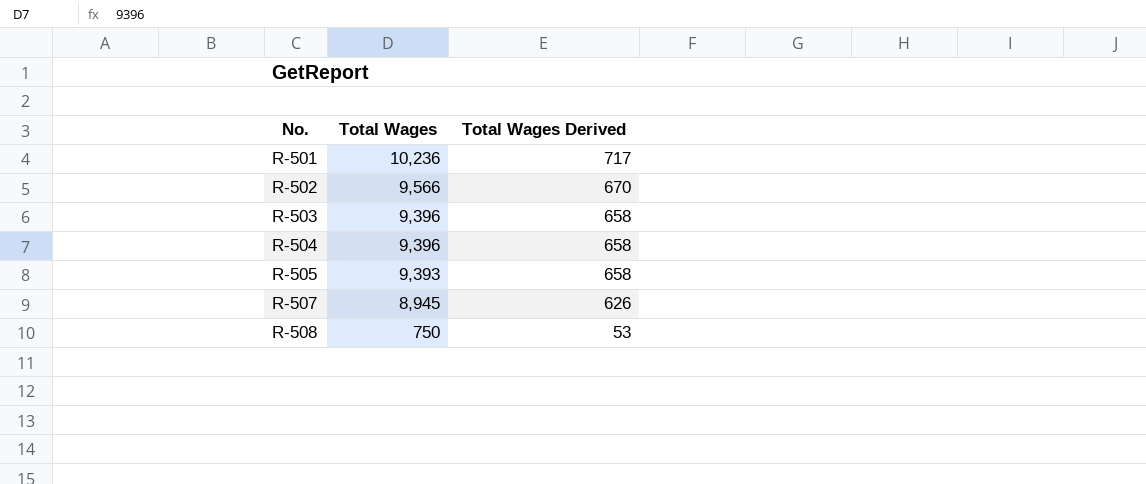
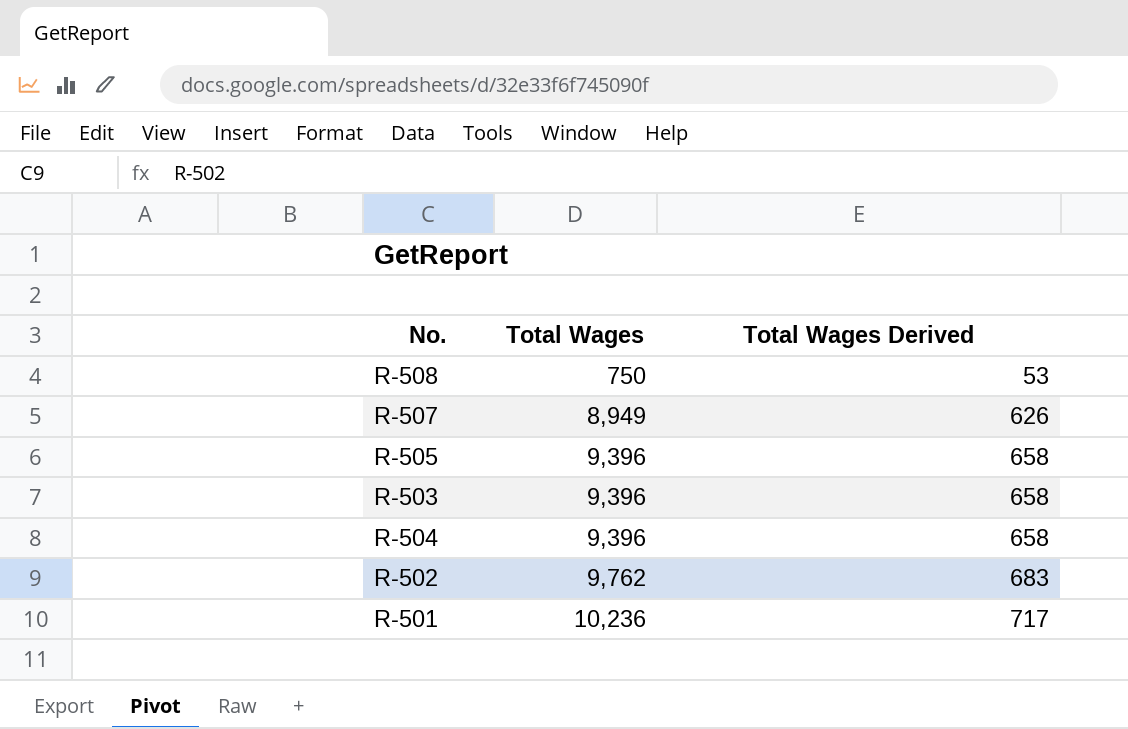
row order: No. ascending -> Total Wages ascending
R-507 | Total Wages: 8,945 -> 8,949
R-505 | Total Wages: 9,393 -> 9,396
R-502 | Total Wages: 9,566 -> 9,762
R-502 | Total Wages Derived: 670 -> 683

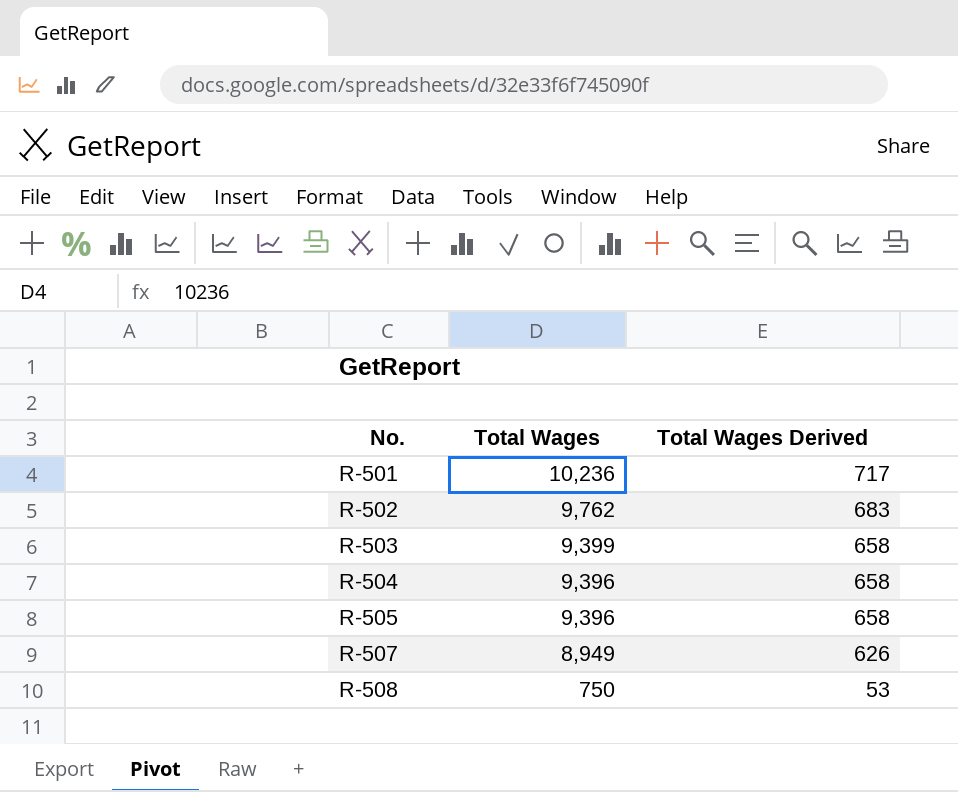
row order: Total Wages ascending -> No. ascending
R-503 | Total Wages: 9,396 -> 9,399

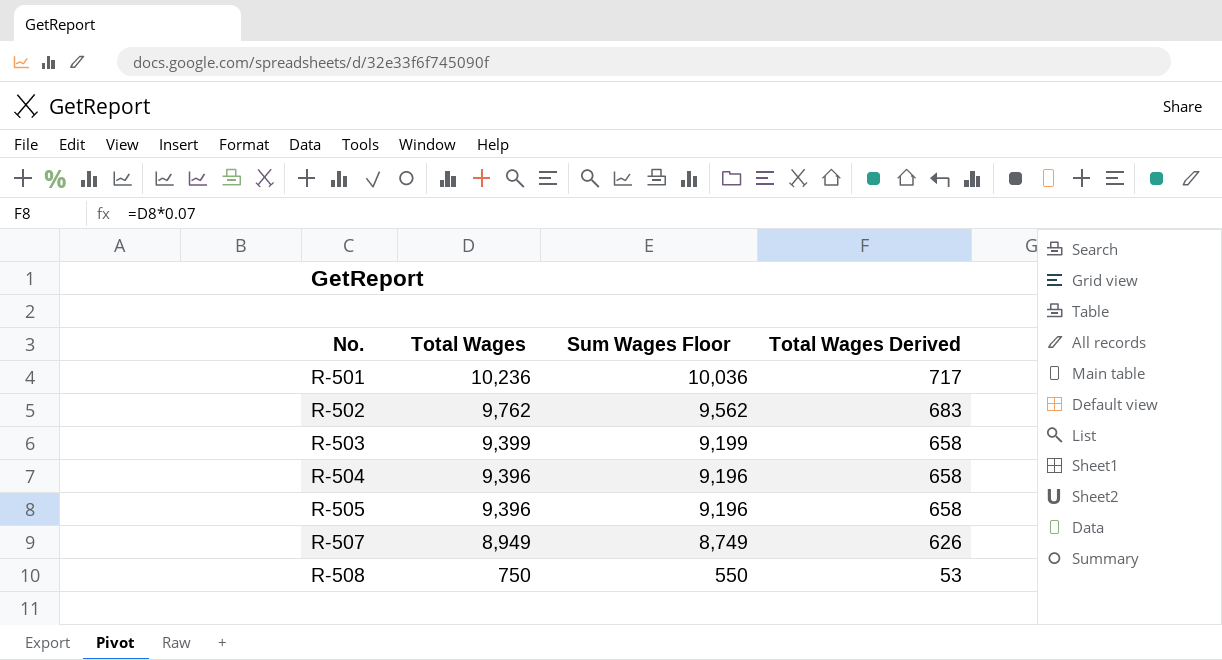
column Sum Wages Floor | formula: none -> [Total Wages] - 200

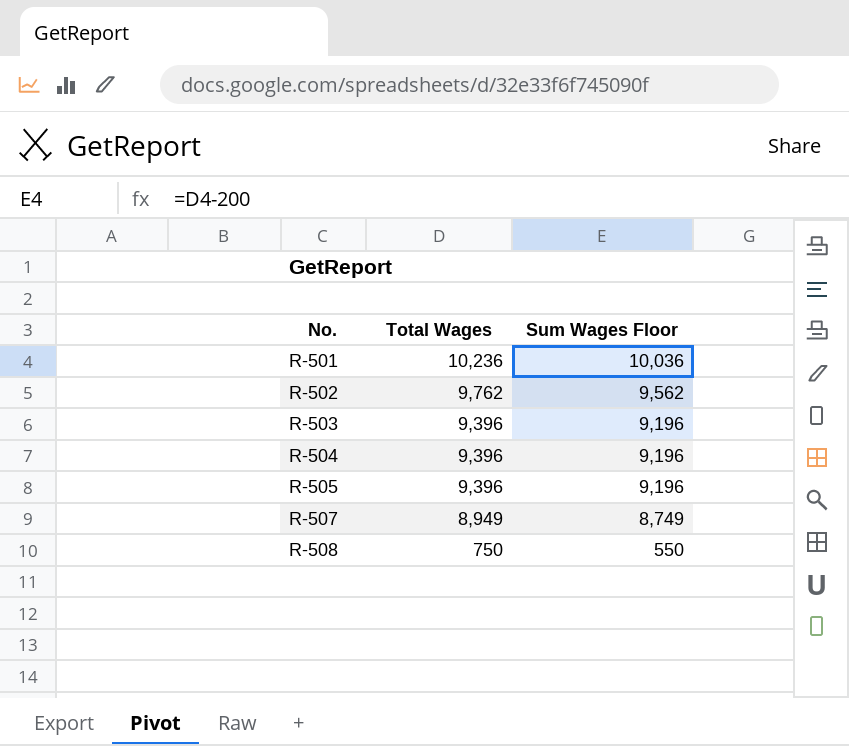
column Total Wages Derived | formula: [Total Wages] * 0.07 -> none
R-503 | Total Wages: 9,399 -> 9,396
R-503 | Sum Wages Floor: 9,199 -> 9,196

